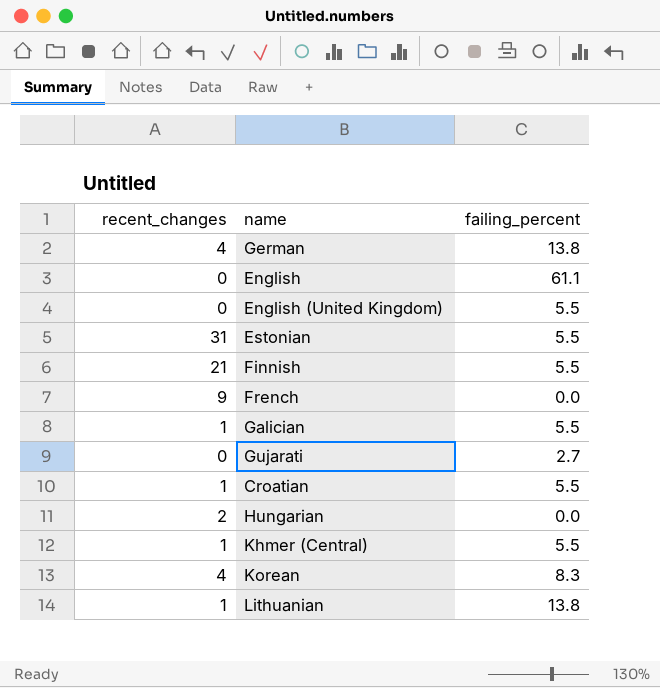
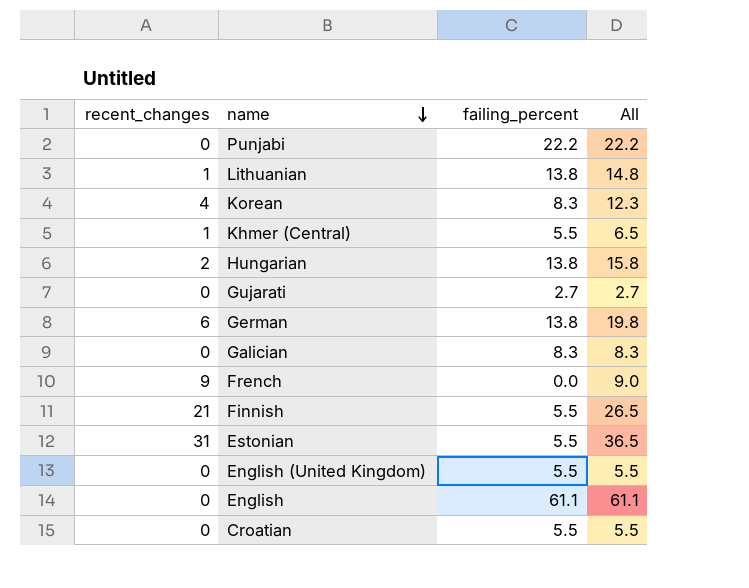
row order: none -> name descending
column All | formula: none -> [recent_changes] + [failing_percent]
row Punjabi: none -> 0 | 22.2 | 22.2
Hungarian | failing_percent: 0.0 -> 13.8
German | recent_changes: 4 -> 6
Galician | recent_changes: 1 -> 0
Galician | failing_percent: 5.5 -> 8.3
Croatian | recent_changes: 1 -> 0

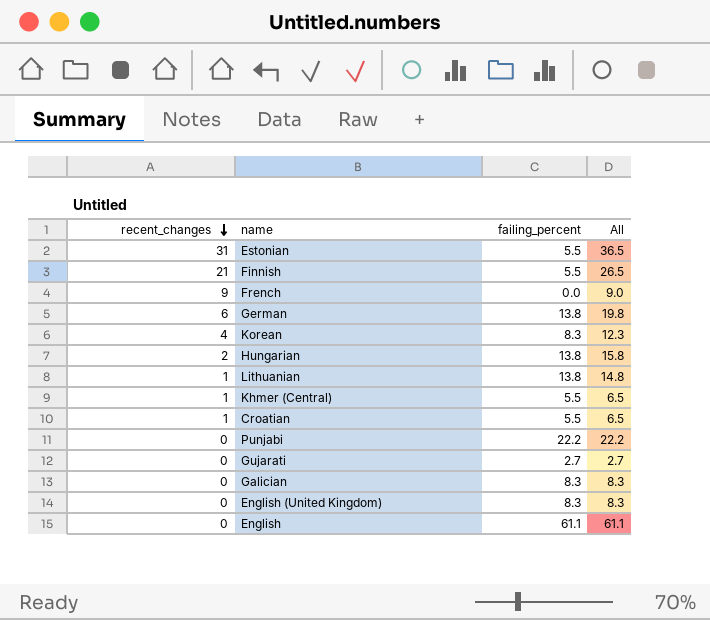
row order: name descending -> recent_changes descending
Croatian | recent_changes: 0 -> 1
Croatian | All: 5.5 -> 6.5
English (United Kingdom) | failing_percent: 5.5 -> 8.3
English (United Kingdom) | All: 5.5 -> 8.3

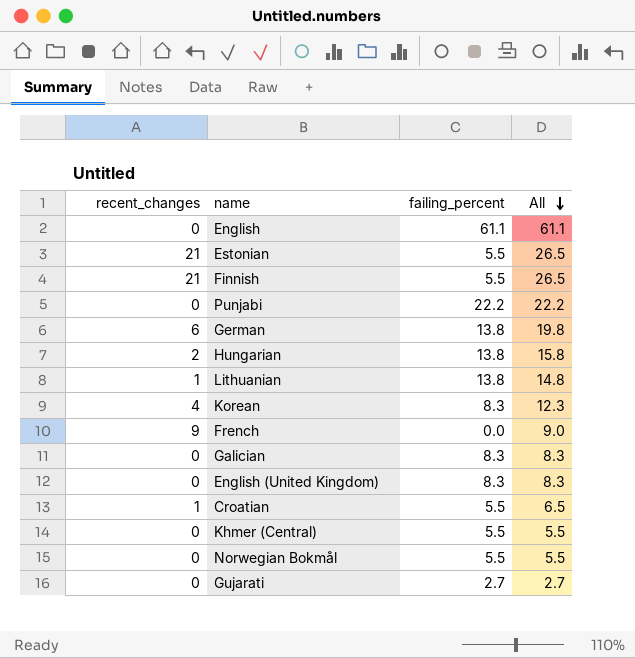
row order: recent_changes descending -> All descending
Estonian | recent_changes: 31 -> 21
Estonian | All: 36.5 -> 26.5
Khmer (Central) | recent_changes: 1 -> 0
Khmer (Central) | All: 6.5 -> 5.5
row Norwegian Bokmål: none -> 0 | 5.5 | 5.5

